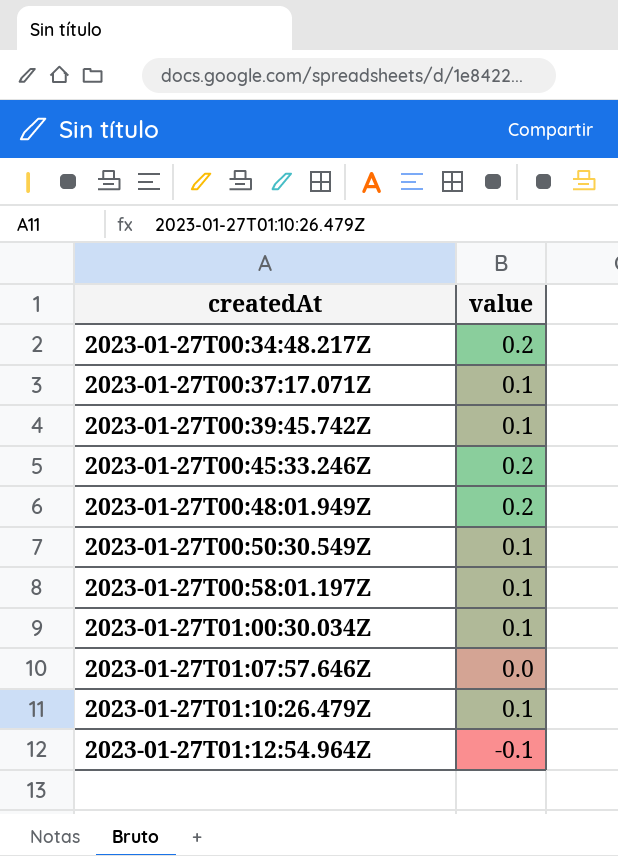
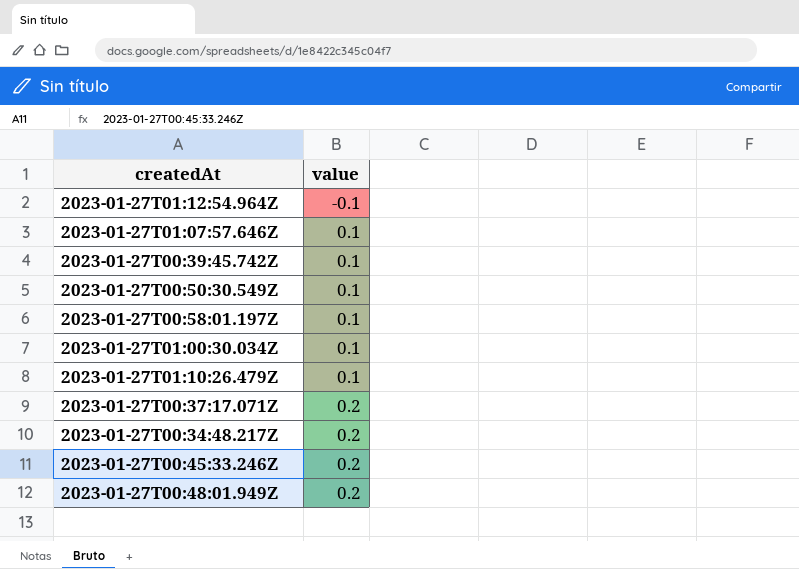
row order: createdAt ascending -> value ascending
2023-01-27T01:07:57.646Z | value: 0.0 -> 0.1
2023-01-27T00:37:17.071Z | value: 0.1 -> 0.2

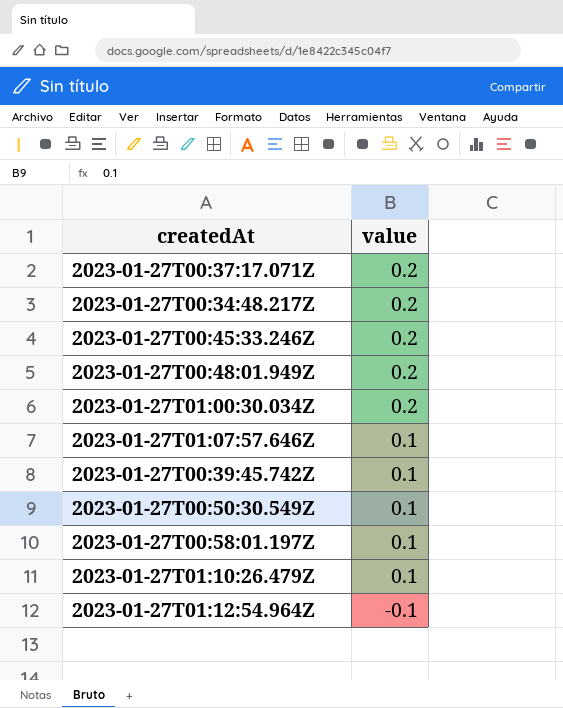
row order: value ascending -> value descending
2023-01-27T01:00:30.034Z | value: 0.1 -> 0.2

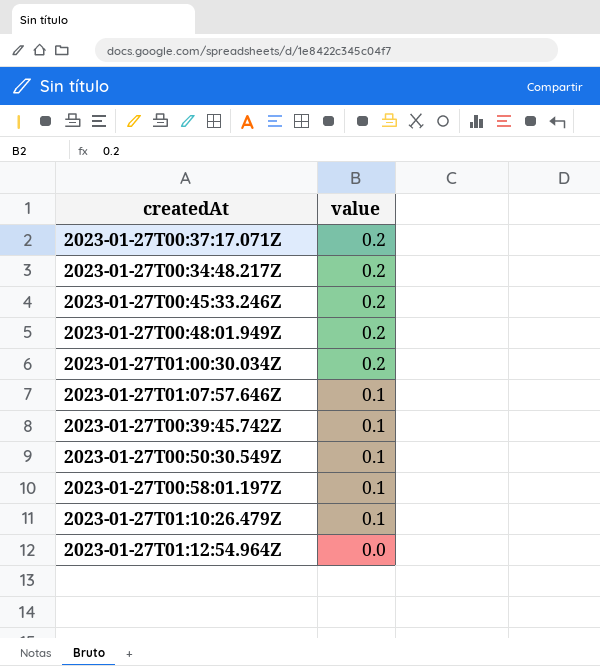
2023-01-27T01:12:54.964Z | value: -0.1 -> 0.0

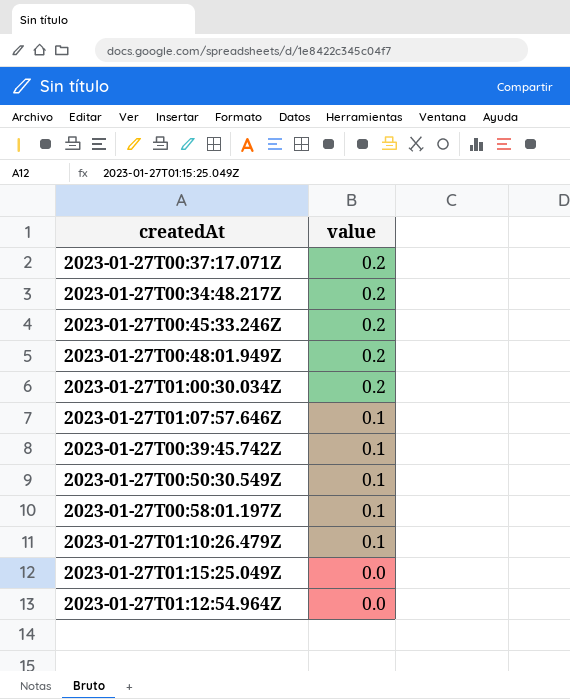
row 2023-01-27T01:15:25.049Z: none -> 0.0

